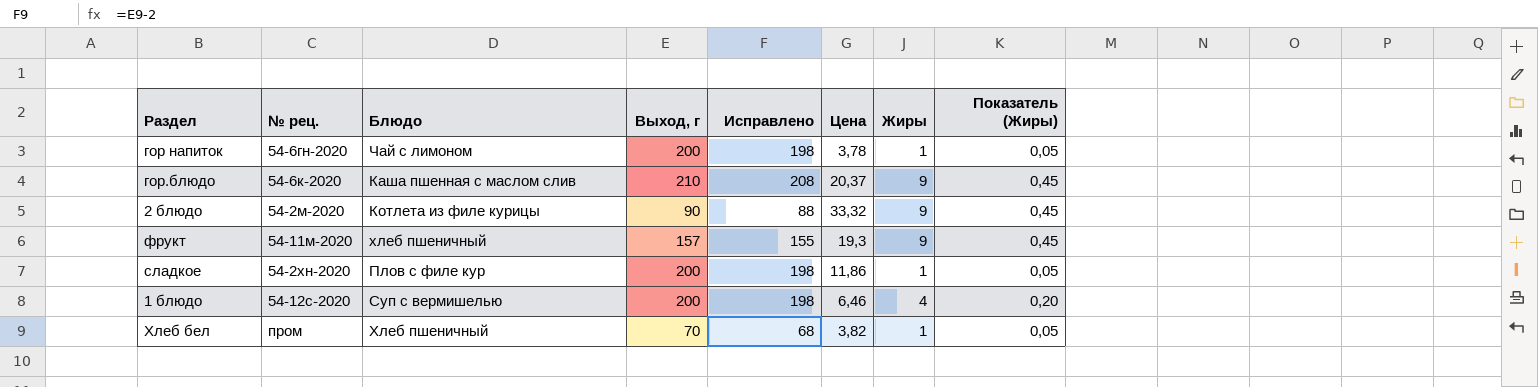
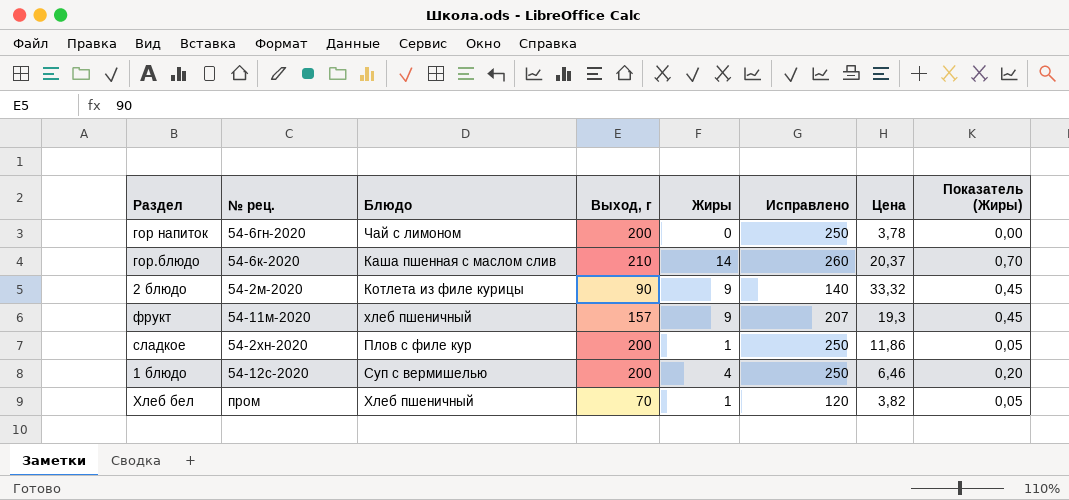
column Жиры | position: 7 -> 5
column Исправлено | formula: [Выход, г] - 2 -> [Выход, г] + 50
гор напиток | Жиры: 1 -> 0
гор напиток | Показатель (Жиры): 0,05 -> 0,00
гор.блюдо | Жиры: 9 -> 14
гор.блюдо | Показатель (Жиры): 0,45 -> 0,70

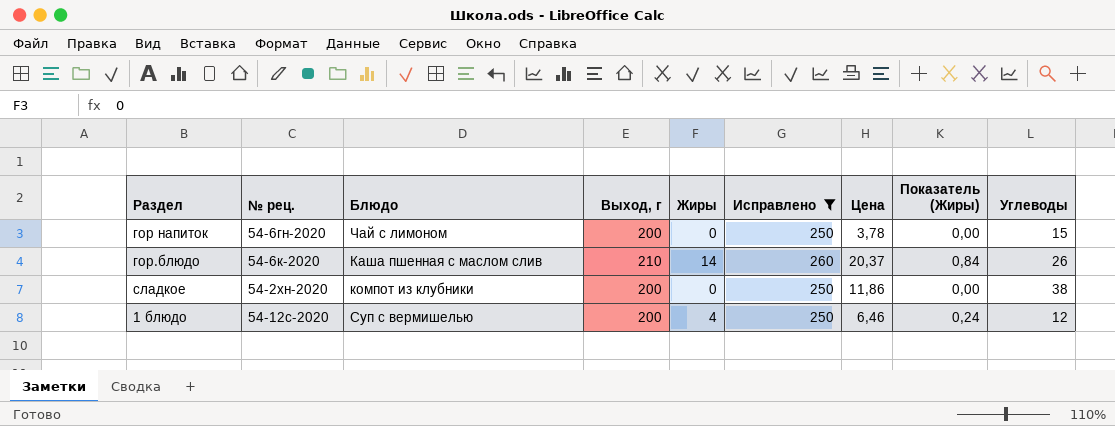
filter: none -> Исправлено >= 250
column Показатель (Жиры) | formula: [Жиры] * 0,05 -> [Жиры] * 0,06
column Углеводы | position: none -> 9
сладкое | Блюдо: Плов с филе кур -> компот из клубники
сладкое | Жиры: 1 -> 0

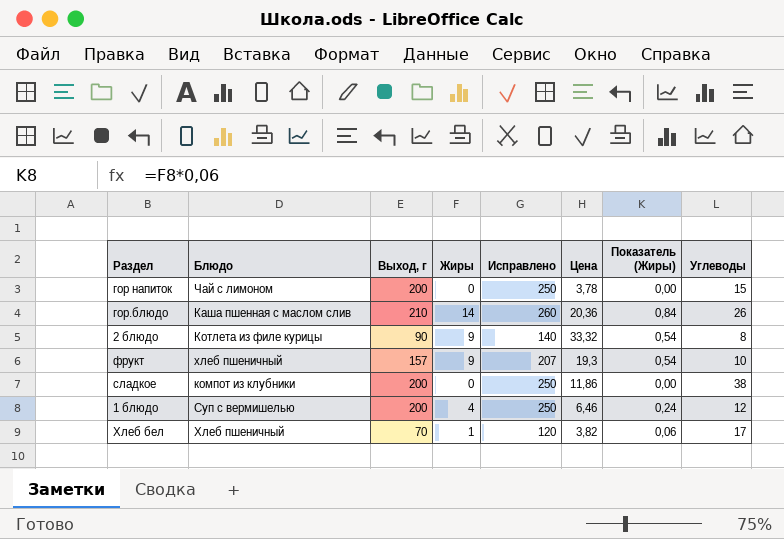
filter: Исправлено >= 250 -> none
column № рец. | position: 2 -> none
гор.блюдо | Цена: 20,37 -> 20,36

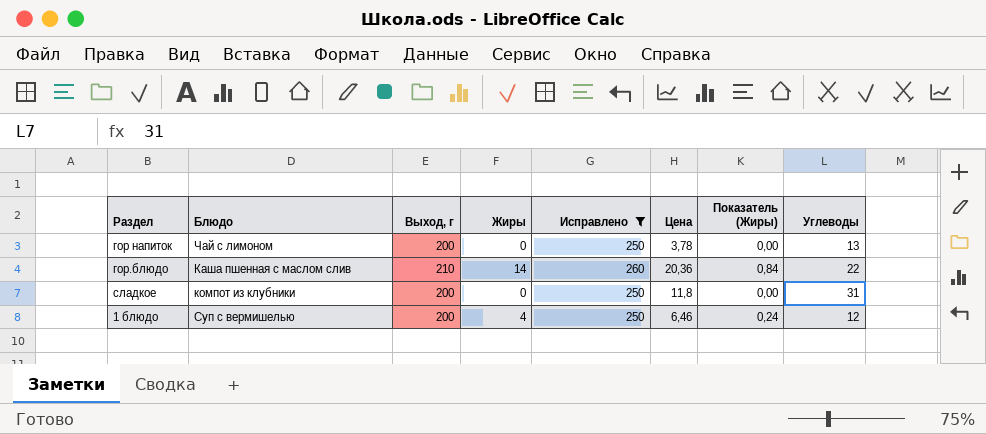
filter: none -> Исправлено >= 250
гор напиток | Углеводы: 15 -> 13
гор.блюдо | Углеводы: 26 -> 22
сладкое | Цена: 11,86 -> 11,8
сладкое | Углеводы: 38 -> 31

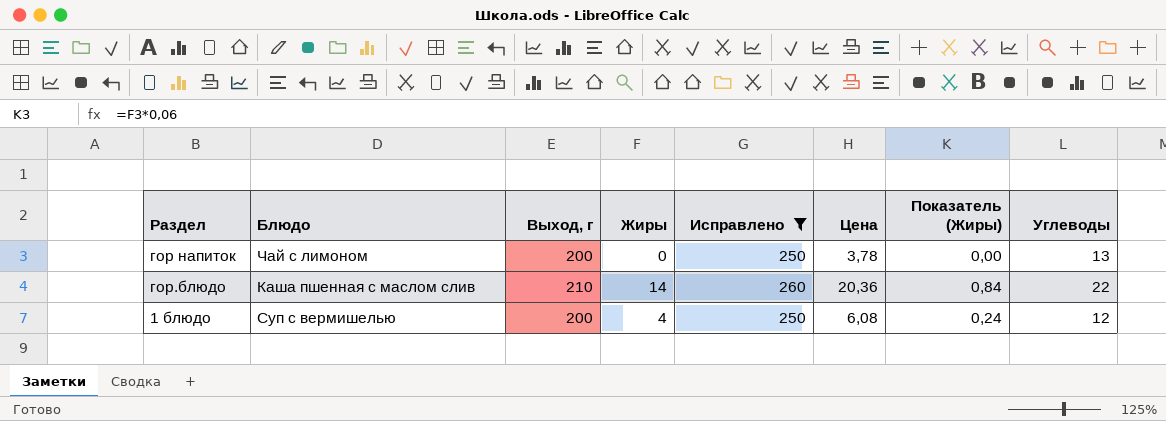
row сладкое: компот из клубники | 200 | 0 | 250 | 11,8 | 0,00 | 31 -> none
1 блюдо | Цена: 6,46 -> 6,08

